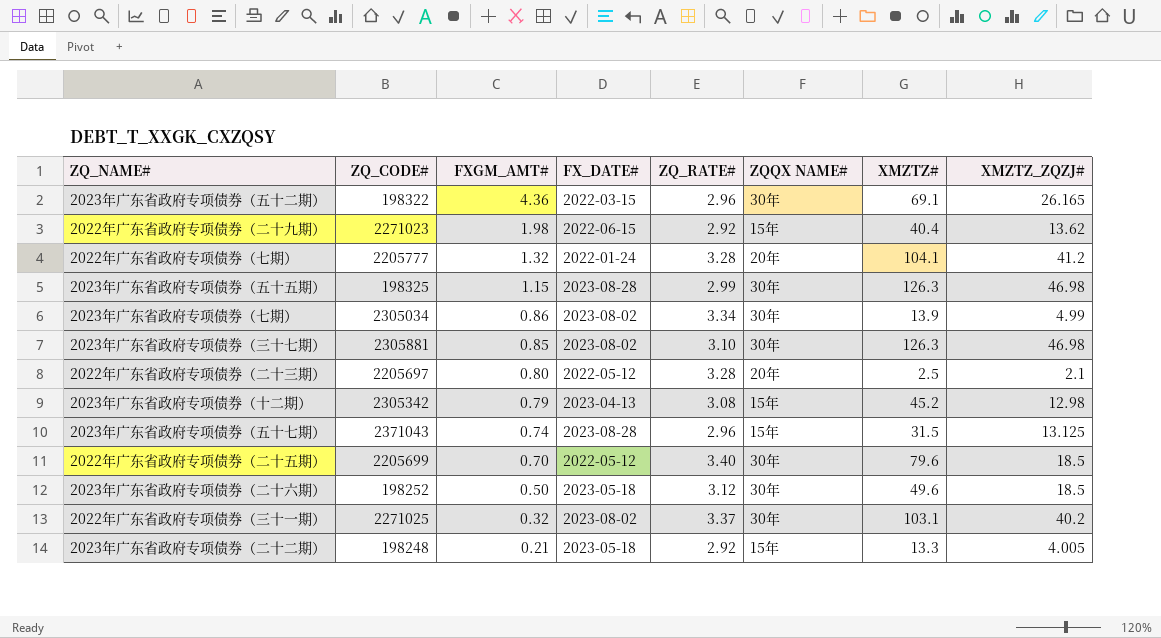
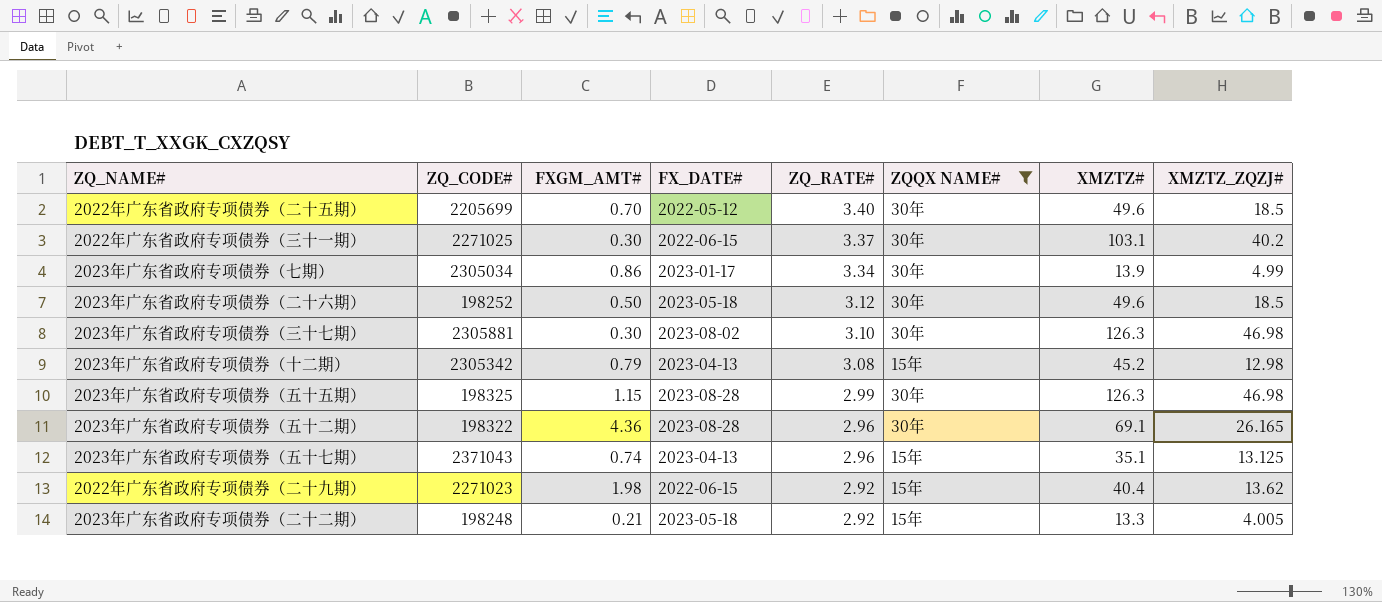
filter: none -> ZQQX NAME# != 20年
row order: FXGM_AMT# descending -> ZQ_RATE# descending
2022年广东省政府专项债券（二十五期） | XMZTZ#: 79.6 -> 49.6
2022年广东省政府专项债券（三十一期） | FXGM_AMT#: 0.32 -> 0.30
2022年广东省政府专项债券（三十一期） | FX_DATE#: 2023-08-02 -> 2022-06-15
2023年广东省政府专项债券（七期） | FX_DATE#: 2023-08-02 -> 2023-01-17
2023年广东省政府专项债券（三十七期） | FXGM_AMT#: 0.85 -> 0.30
2023年广东省政府专项债券（五十二期） | FX_DATE#: 2022-03-15 -> 2023-08-28
2023年广东省政府专项债券（五十七期） | FX_DATE#: 2023-08-28 -> 2023-04-13
2023年广东省政府专项债券（五十七期） | XMZTZ#: 31.5 -> 35.1

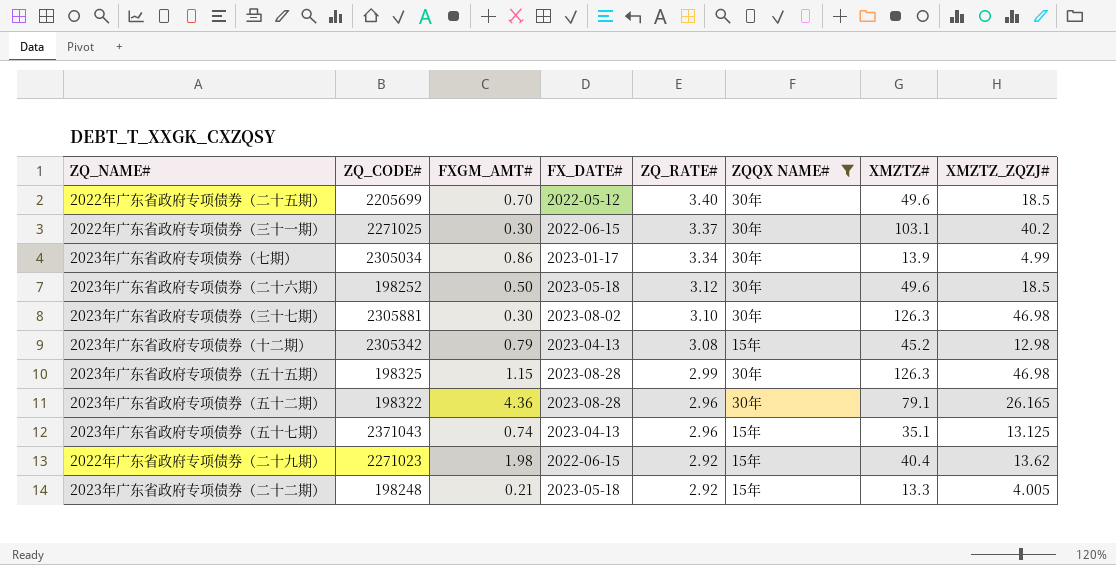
2023年广东省政府专项债券（五十二期） | XMZTZ#: 69.1 -> 79.1

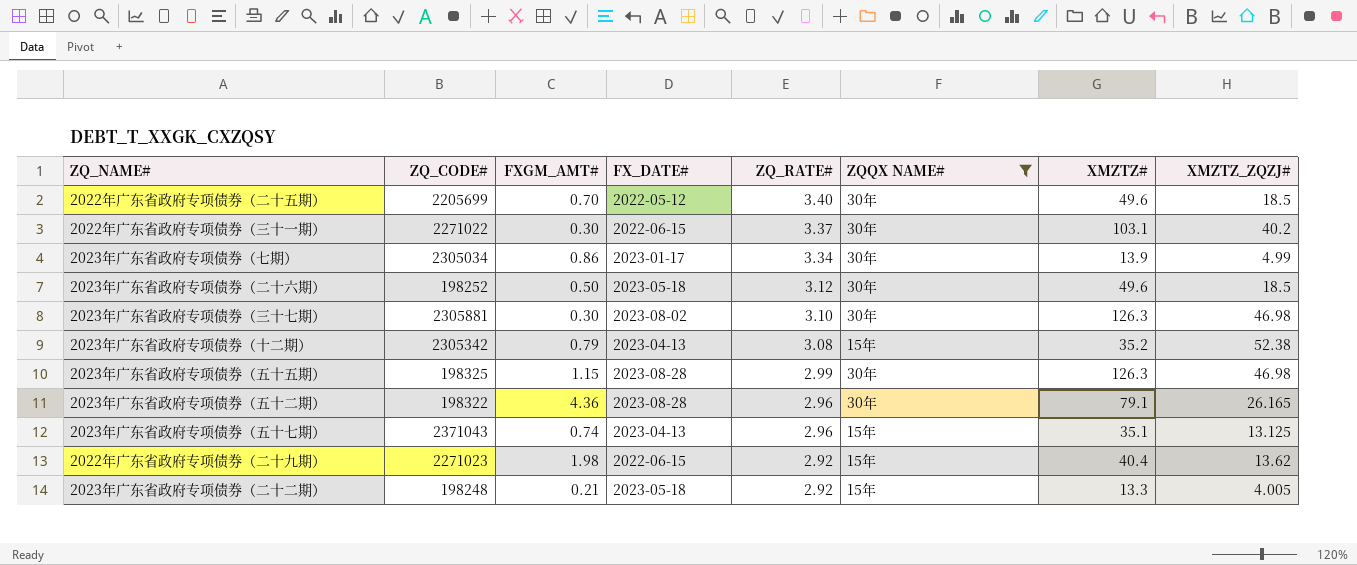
2022年广东省政府专项债券（三十一期） | ZQ_CODE#: 2271025 -> 2271022
2023年广东省政府专项债券（十二期） | XMZTZ#: 45.2 -> 35.2
2023年广东省政府专项债券（十二期） | XMZTZ_ZQZJ#: 12.98 -> 52.38

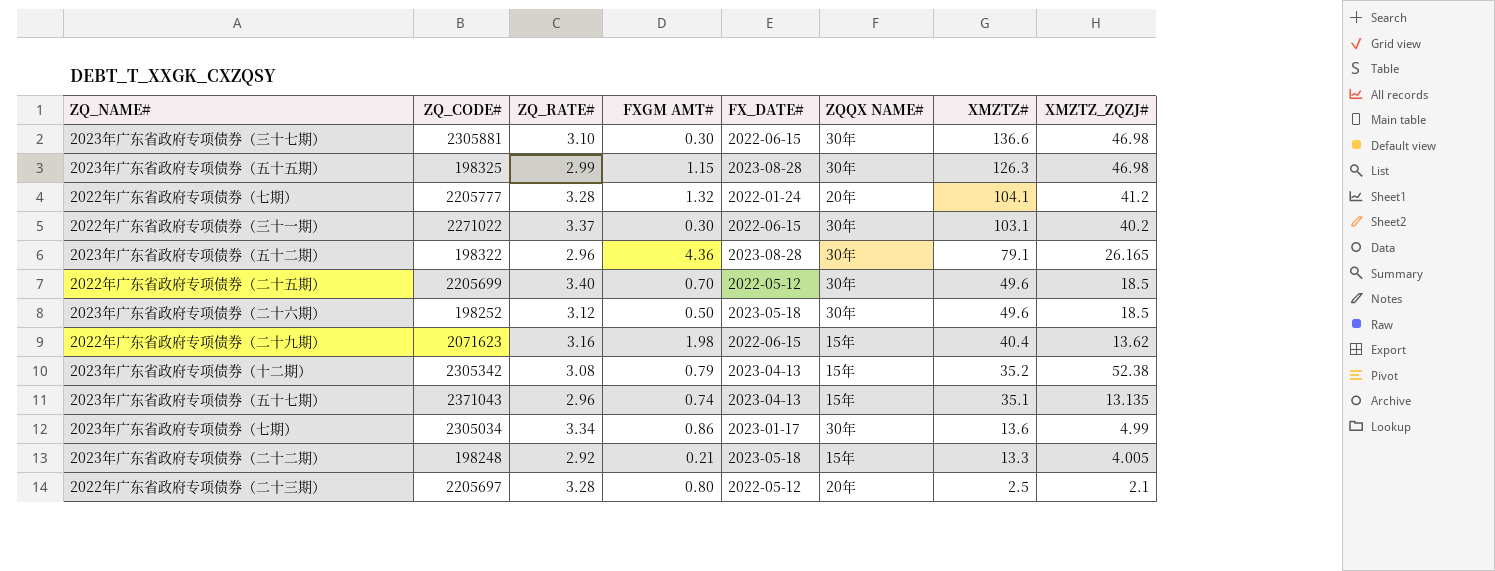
filter: ZQQX NAME# != 20年 -> none
row order: ZQ_RATE# descending -> XMZTZ# descending
column ZQ_RATE# | position: 5 -> 3
column name: FXGM_AMT# -> FXGM AMT#
2023年广东省政府专项债券（三十七期） | FX_DATE#: 2023-08-02 -> 2022-06-15
2023年广东省政府专项债券（三十七期） | XMZTZ#: 126.3 -> 136.6
2022年广东省政府专项债券（二十九期） | ZQ_CODE#: 2271023 -> 2071623
2022年广东省政府专项债券（二十九期） | ZQ_RATE#: 2.92 -> 3.16
2023年广东省政府专项债券（五十七期） | XMZTZ_ZQZJ#: 13.125 -> 13.135
2023年广东省政府专项债券（七期） | XMZTZ#: 13.9 -> 13.6

